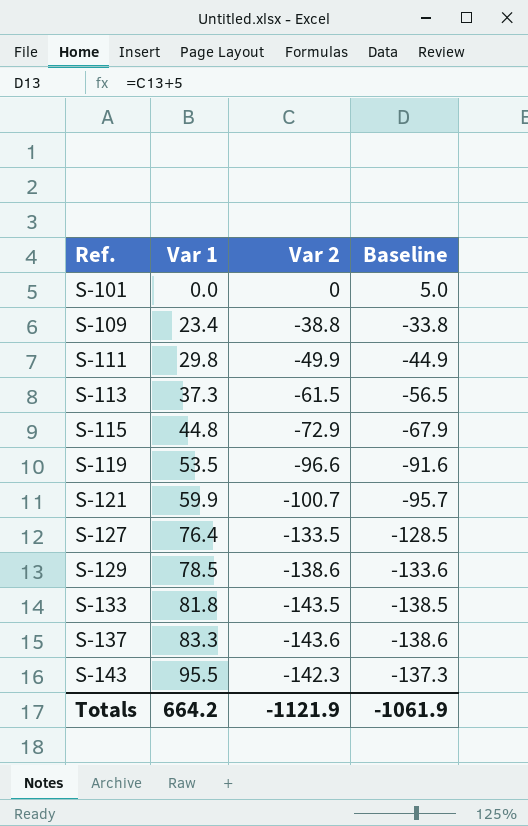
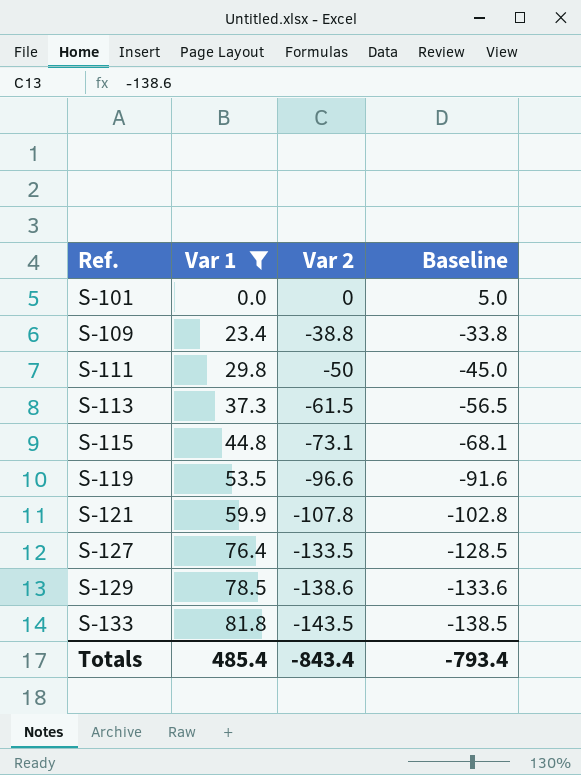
filter: none -> Var 1 <= 81.8
S-111 | Var 2: -49.9 -> -50
S-111 | Baseline: -44.9 -> -45.0
S-115 | Var 2: -72.9 -> -73.1
S-115 | Baseline: -67.9 -> -68.1
S-121 | Var 2: -100.7 -> -107.8
S-121 | Baseline: -95.7 -> -102.8
Totals | Var 1: 664.2 -> 485.4
Totals | Var 2: -1121.9 -> -843.4
Totals | Baseline: -1061.9 -> -793.4

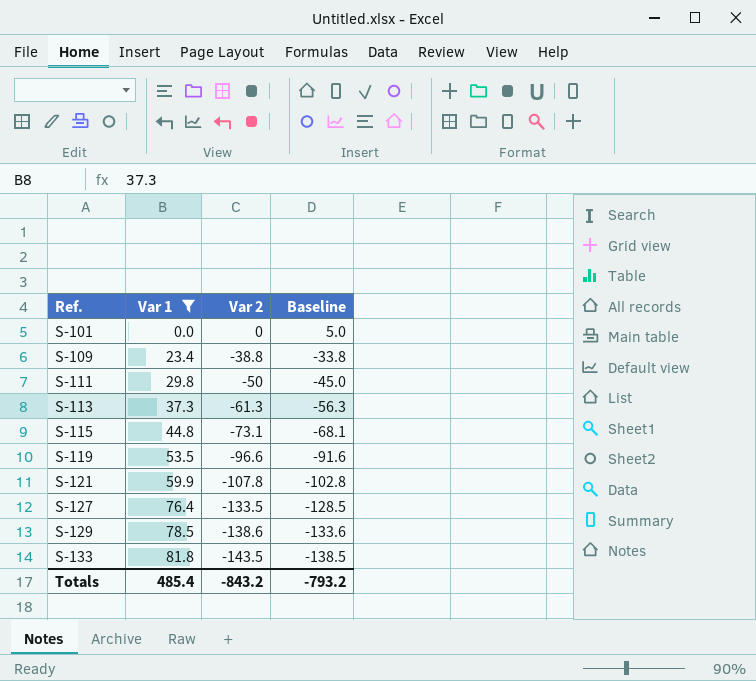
S-113 | Var 2: -61.5 -> -61.3
S-113 | Baseline: -56.5 -> -56.3
Totals | Var 2: -843.4 -> -843.2
Totals | Baseline: -793.4 -> -793.2

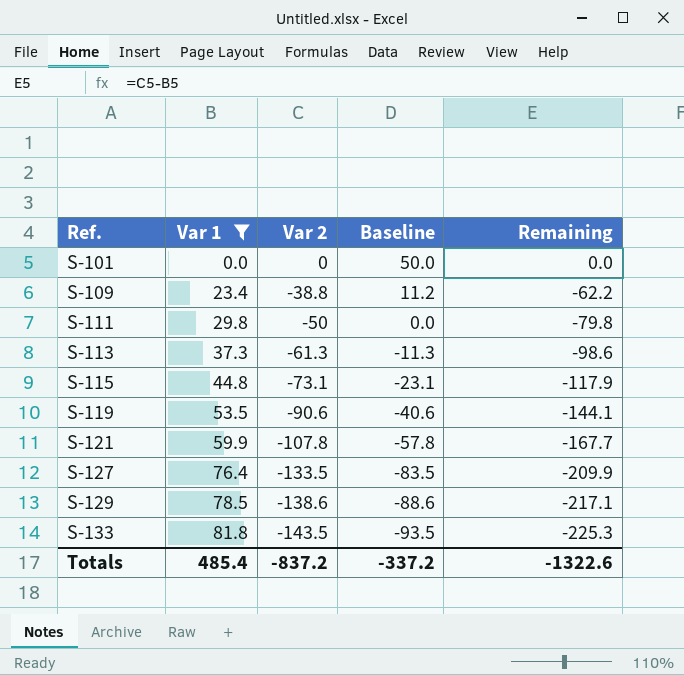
column Baseline | formula: [Var 2] + 5 -> [Var 2] + 50
column Remaining | formula: none -> [Var 2] - [Var 1]
S-119 | Var 2: -96.6 -> -90.6
Totals | Var 2: -843.2 -> -837.2
Totals | Baseline: -793.2 -> -337.2

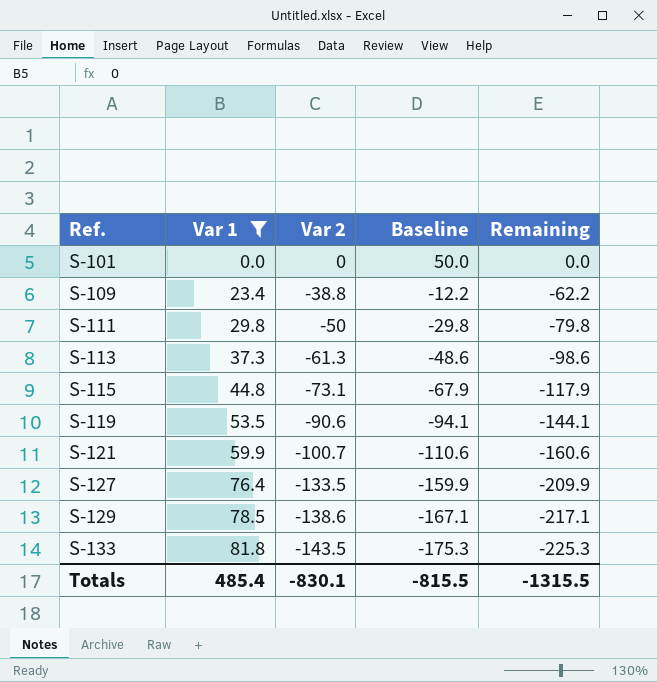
column Baseline | formula: [Var 2] + 50 -> [Remaining] + 50
S-121 | Var 2: -107.8 -> -100.7
S-121 | Remaining: -167.7 -> -160.6
Totals | Var 2: -837.2 -> -830.1
Totals | Baseline: -337.2 -> -815.5
Totals | Remaining: -1322.6 -> -1315.5

